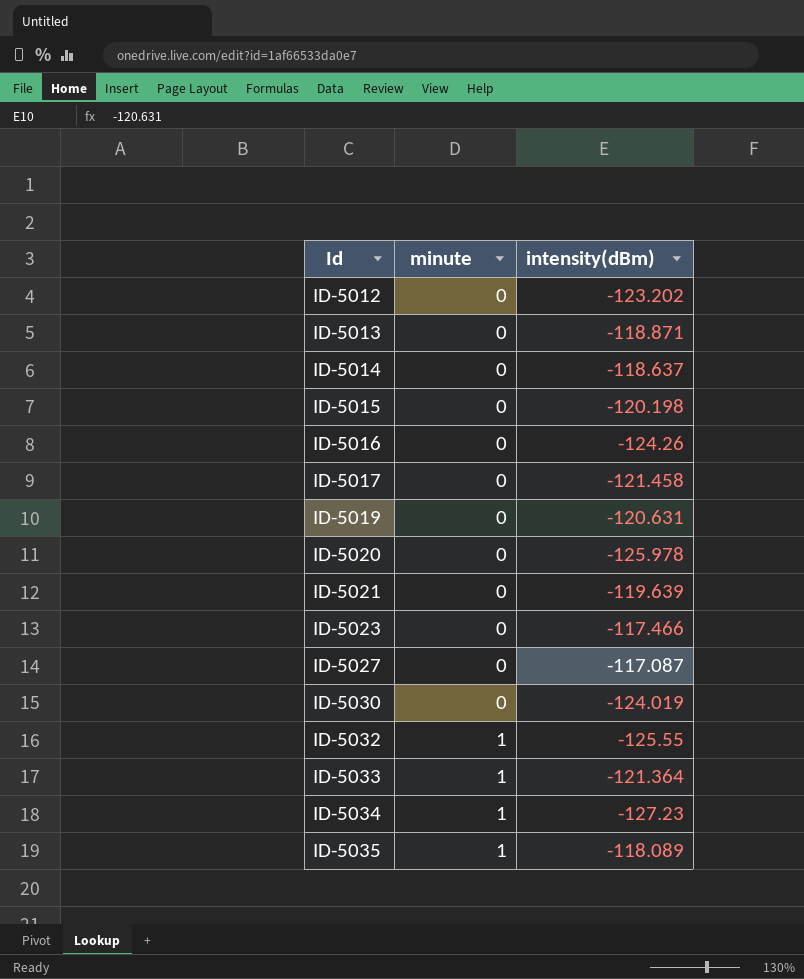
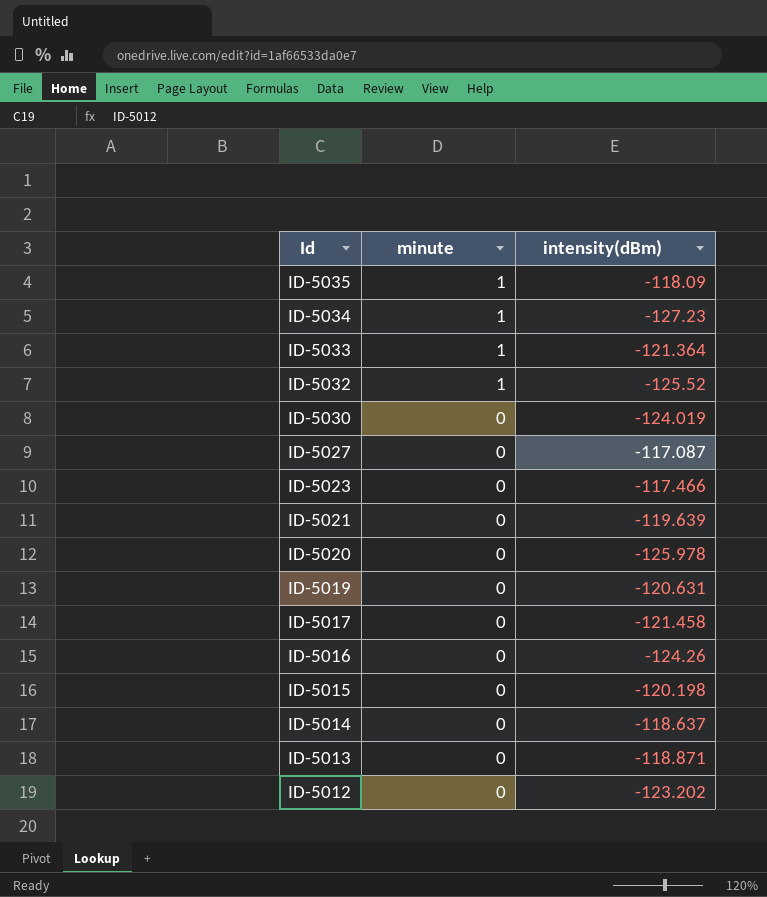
row order: Id ascending -> Id descending
ID-5035 | intensity(dBm): -118.089 -> -118.09
ID-5032 | intensity(dBm): -125.55 -> -125.52

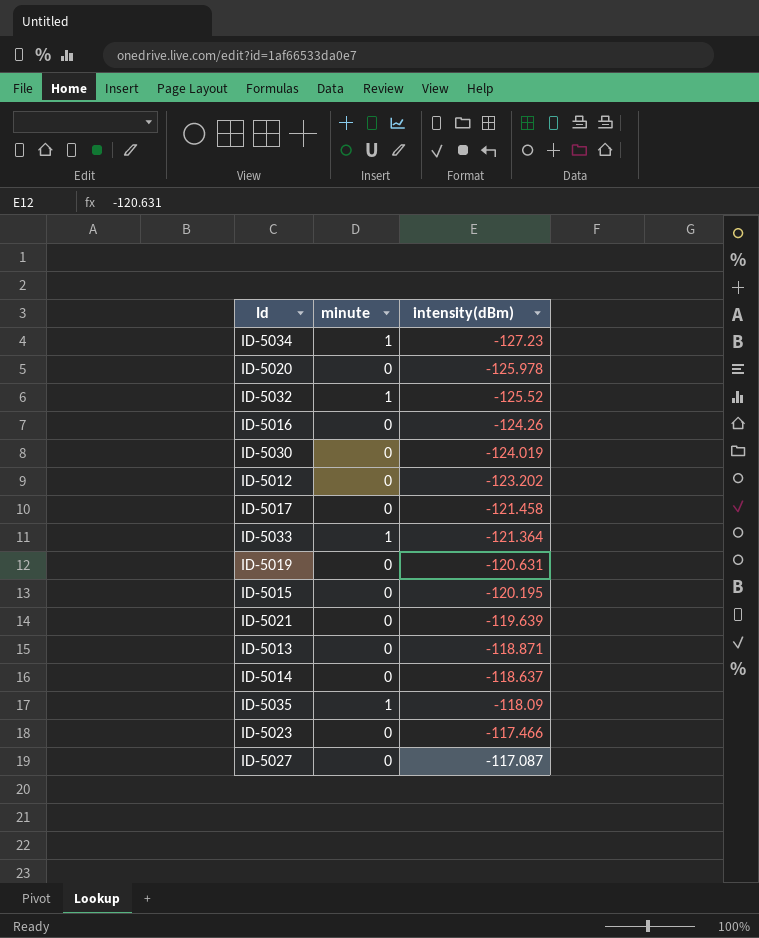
row order: Id descending -> intensity(dBm) ascending
ID-5015 | intensity(dBm): -120.198 -> -120.195

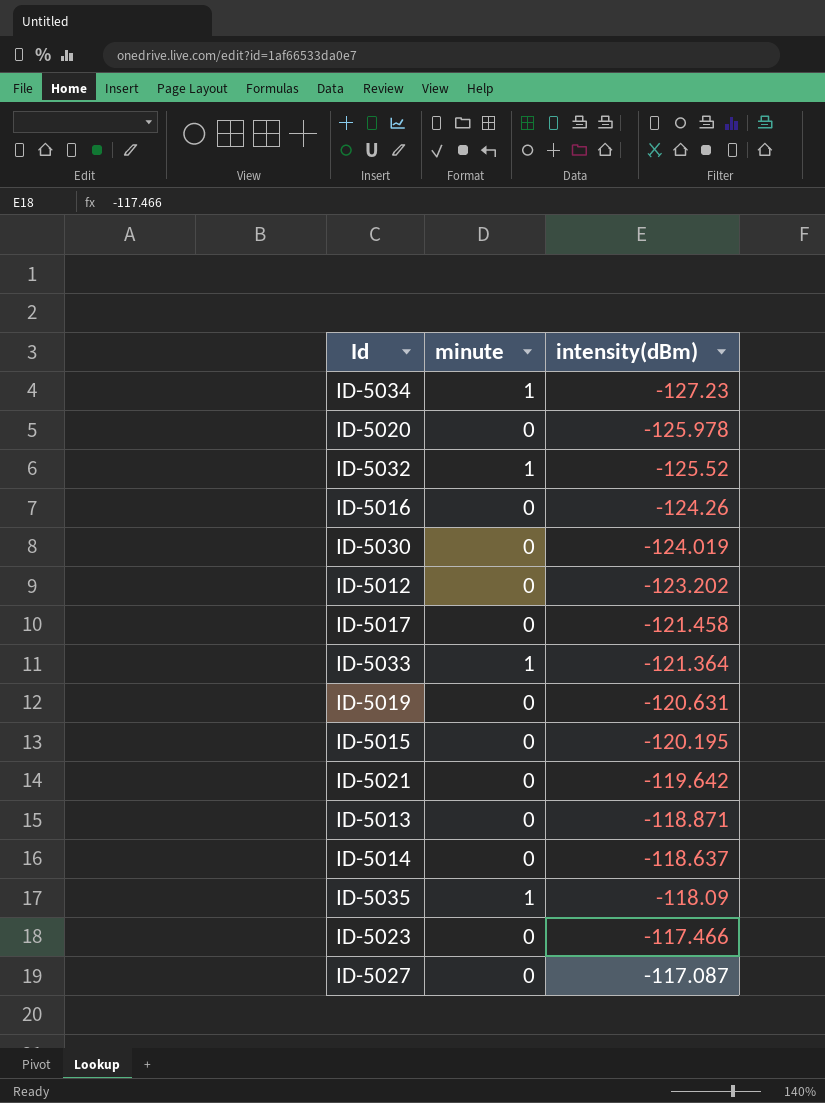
ID-5021 | intensity(dBm): -119.639 -> -119.642

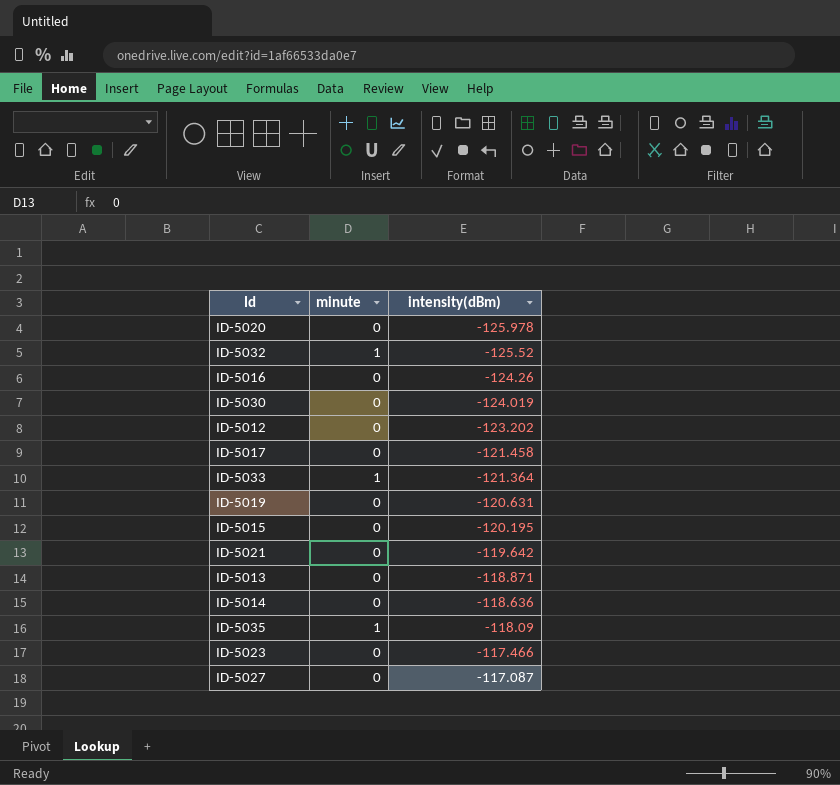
row ID-5034: 1 | -127.23 -> none
ID-5014 | intensity(dBm): -118.637 -> -118.636

